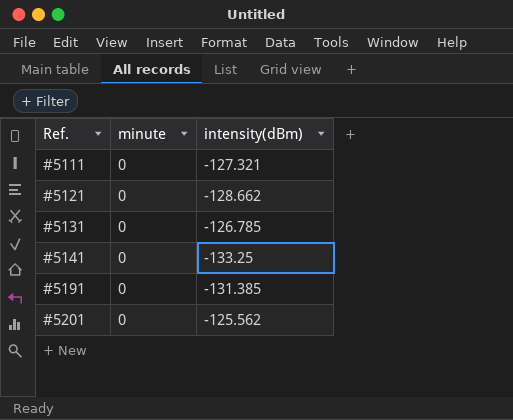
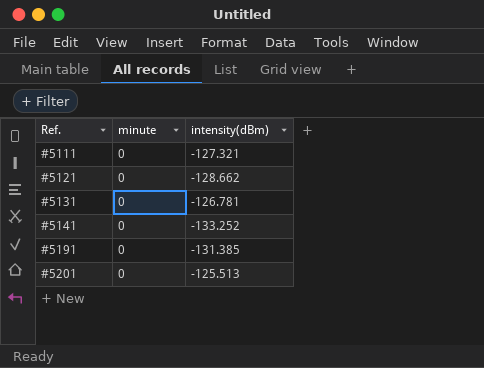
#5131 | intensity(dBm): -126.785 -> -126.781
#5141 | intensity(dBm): -133.25 -> -133.252
#5201 | intensity(dBm): -125.562 -> -125.513

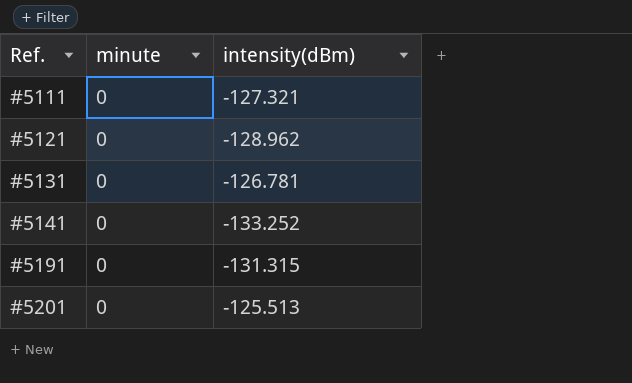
#5121 | intensity(dBm): -128.662 -> -128.962
#5191 | intensity(dBm): -131.385 -> -131.315

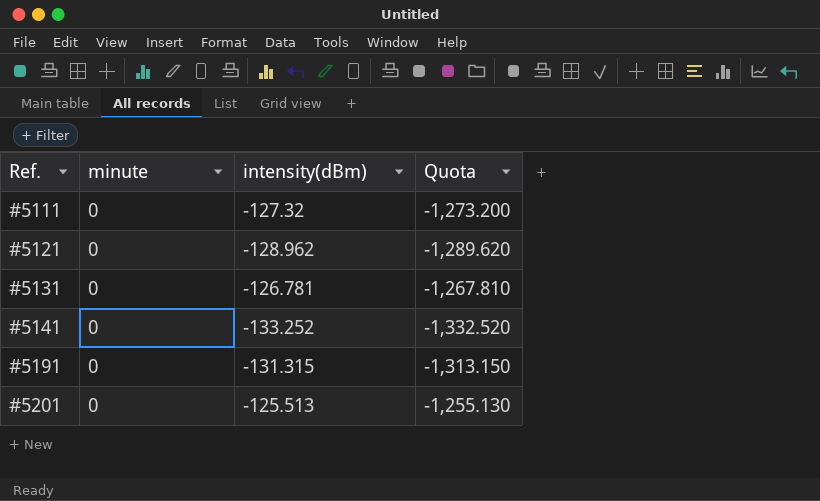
column Quota | formula: none -> [intensity(dBm)] * 10
#5111 | intensity(dBm): -127.321 -> -127.32

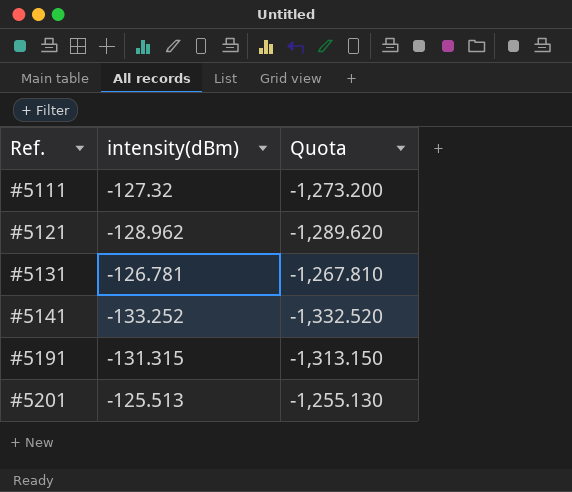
column minute | position: 2 -> none

